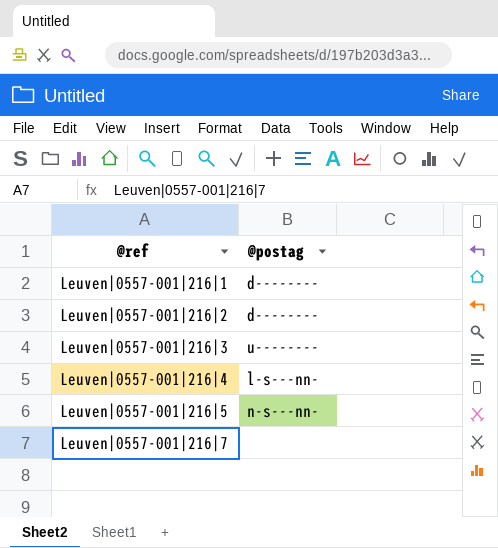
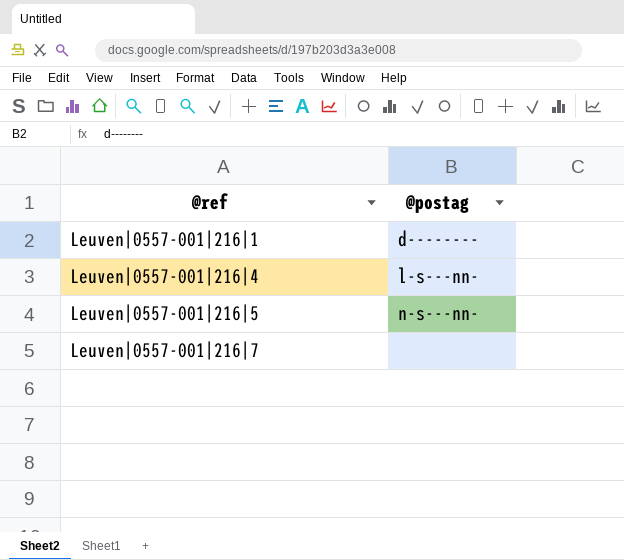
row Leuven|0557-001|216|2: d-------- -> none
row Leuven|0557-001|216|3: u-------- -> none

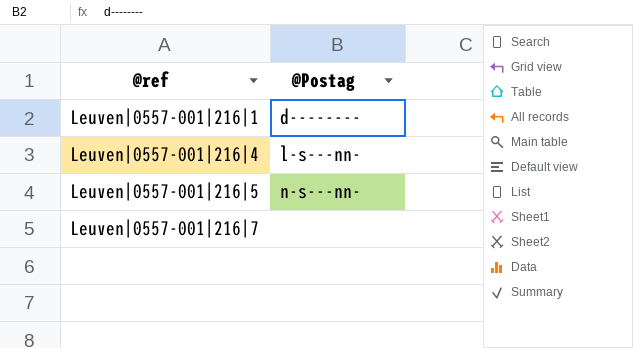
column name: @postag -> @Postag

